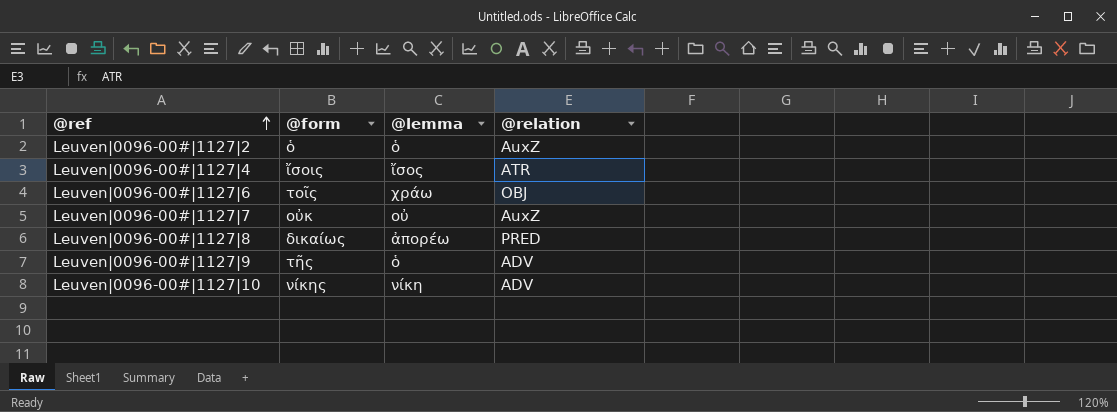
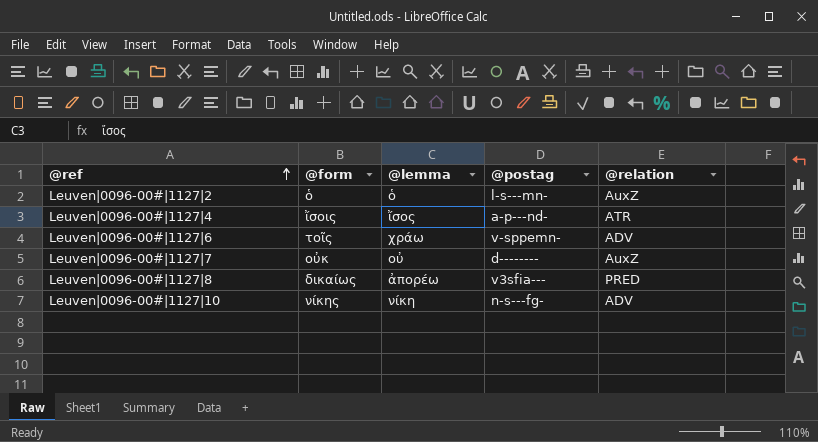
column @postag | position: none -> 4
row Leuven|0096-00#|1127|9: τῆς | ὁ | ADV -> none
Leuven|0096-00#|1127|6 | @relation: OBJ -> ADV

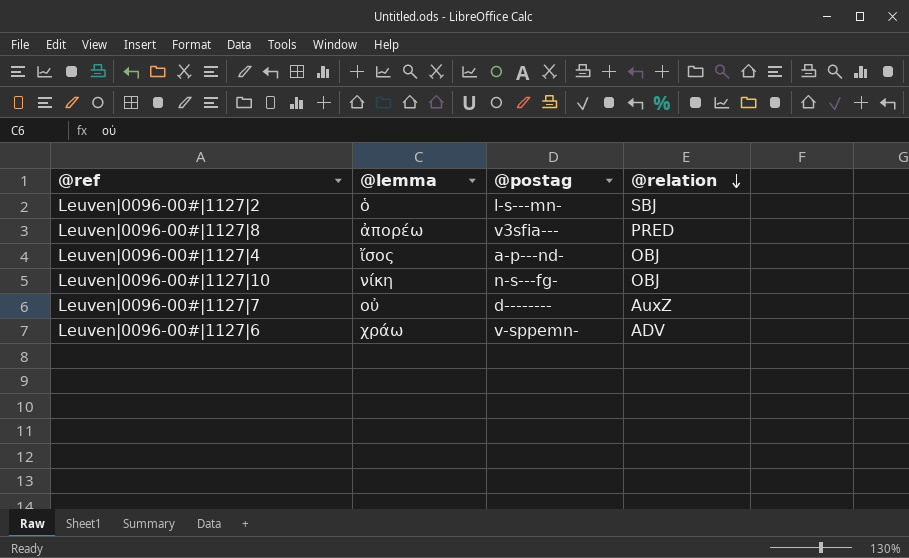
row order: @ref ascending -> @relation descending
column @form | position: 2 -> none
Leuven|0096-00#|1127|2 | @relation: AuxZ -> SBJ
Leuven|0096-00#|1127|4 | @relation: ATR -> OBJ
Leuven|0096-00#|1127|10 | @relation: ADV -> OBJ

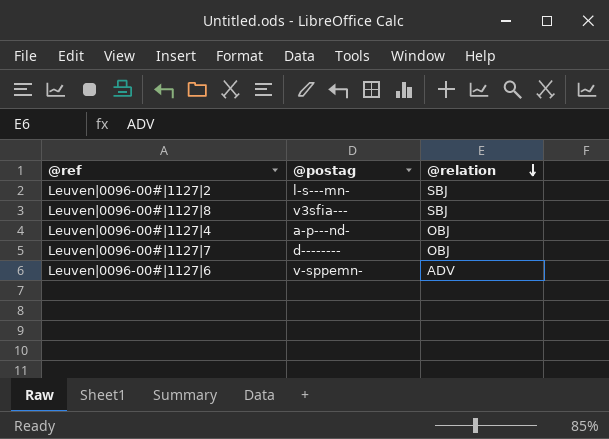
column @lemma | position: 2 -> none
row Leuven|0096-00#|1127|10: νίκη | n-s---fg- | OBJ -> none
Leuven|0096-00#|1127|8 | @relation: PRED -> SBJ
Leuven|0096-00#|1127|7 | @relation: AuxZ -> OBJ

